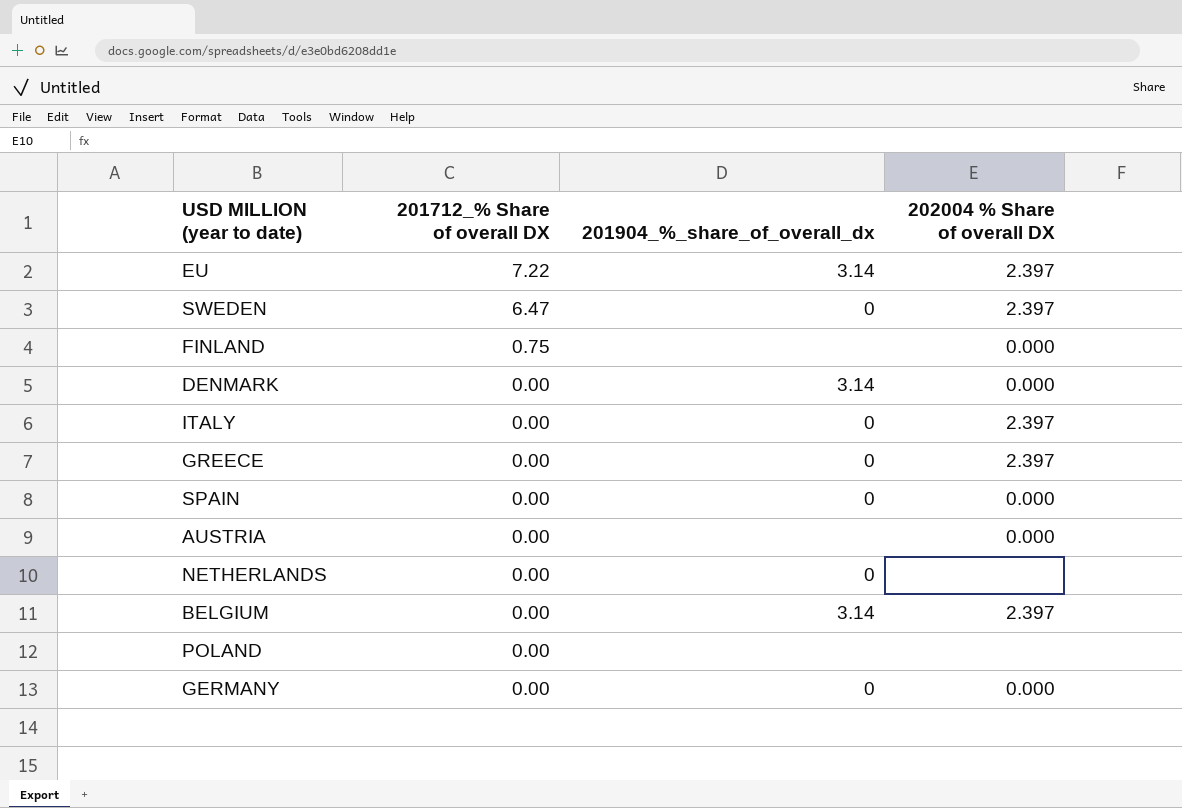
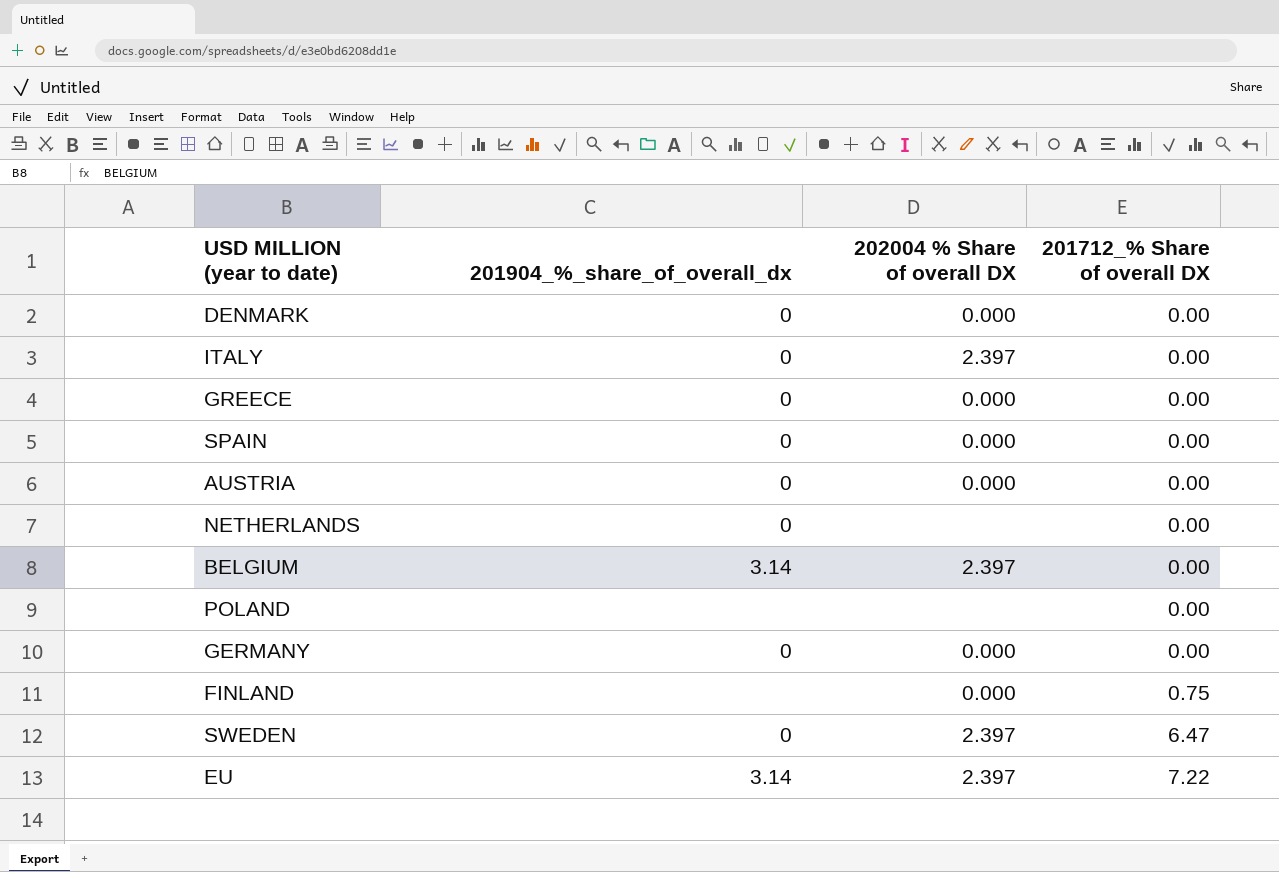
row order: 201712_% Share of overall DX descending -> 201712_% Share of overall DX ascending
column 201712_% Share of overall DX | position: 2 -> 4
DENMARK | 201904_%_share_of_overall_dx: 3.14 -> 0
GREECE | 202004 % Share of overall DX: 2.397 -> 0.000
AUSTRIA | 201904_%_share_of_overall_dx: none -> 0

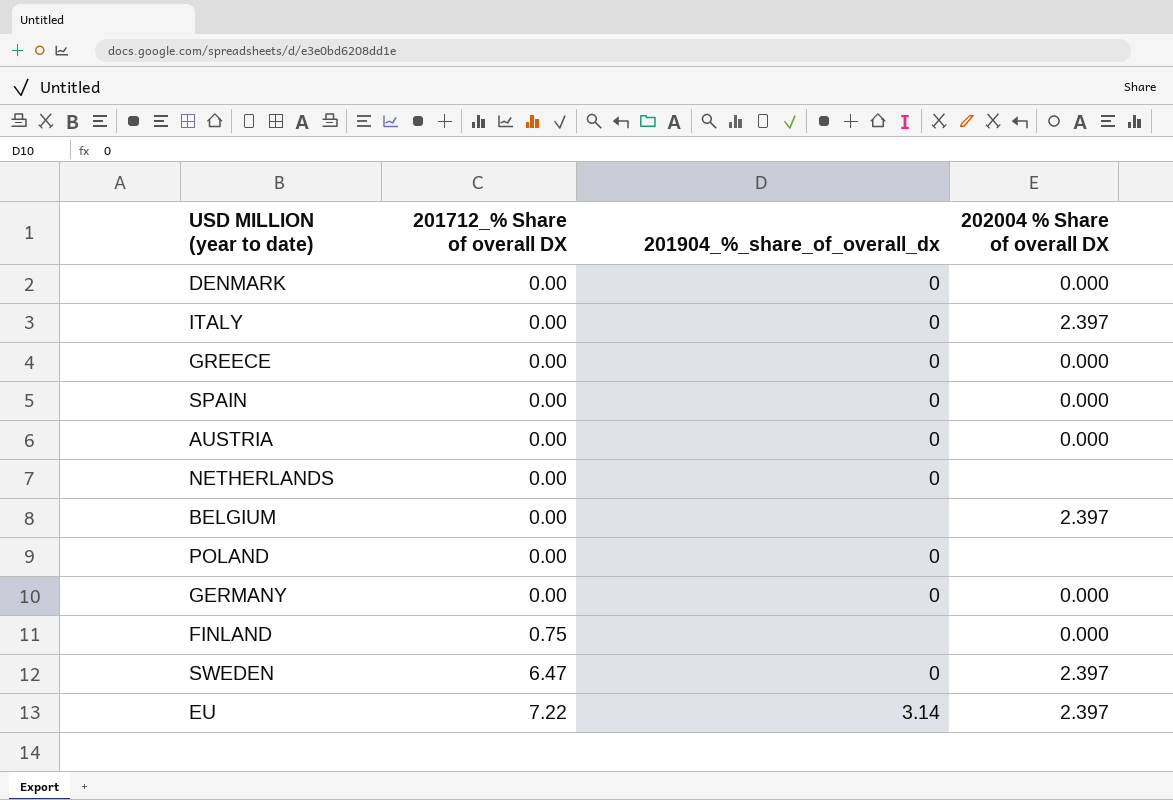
column 201712_% Share of overall DX | position: 4 -> 2
BELGIUM | 201904_%_share_of_overall_dx: 3.14 -> none
POLAND | 201904_%_share_of_overall_dx: none -> 0

